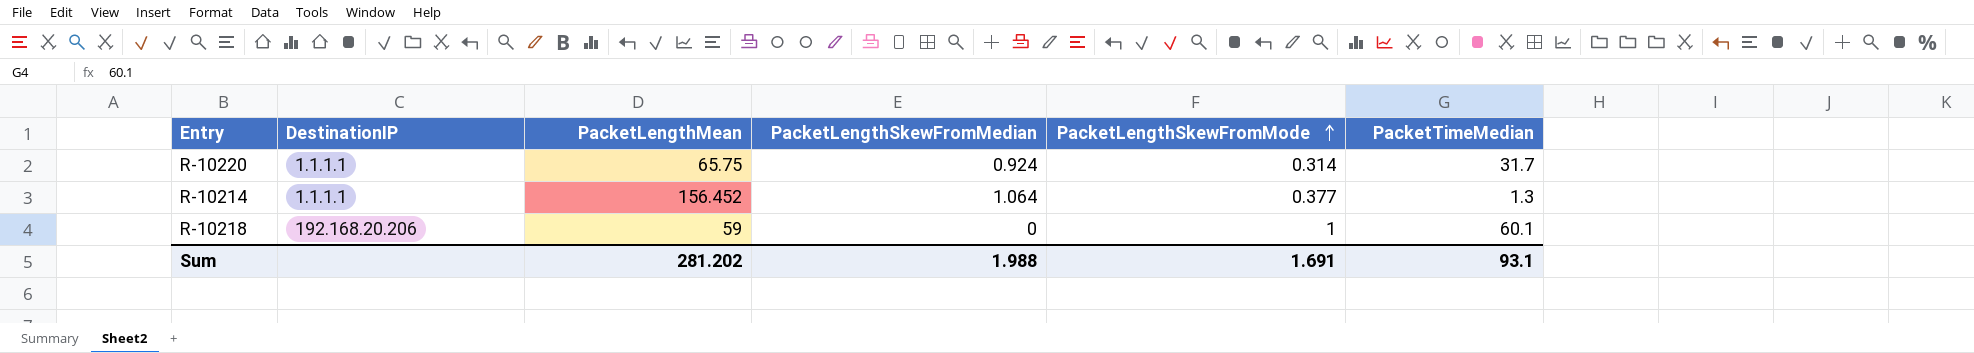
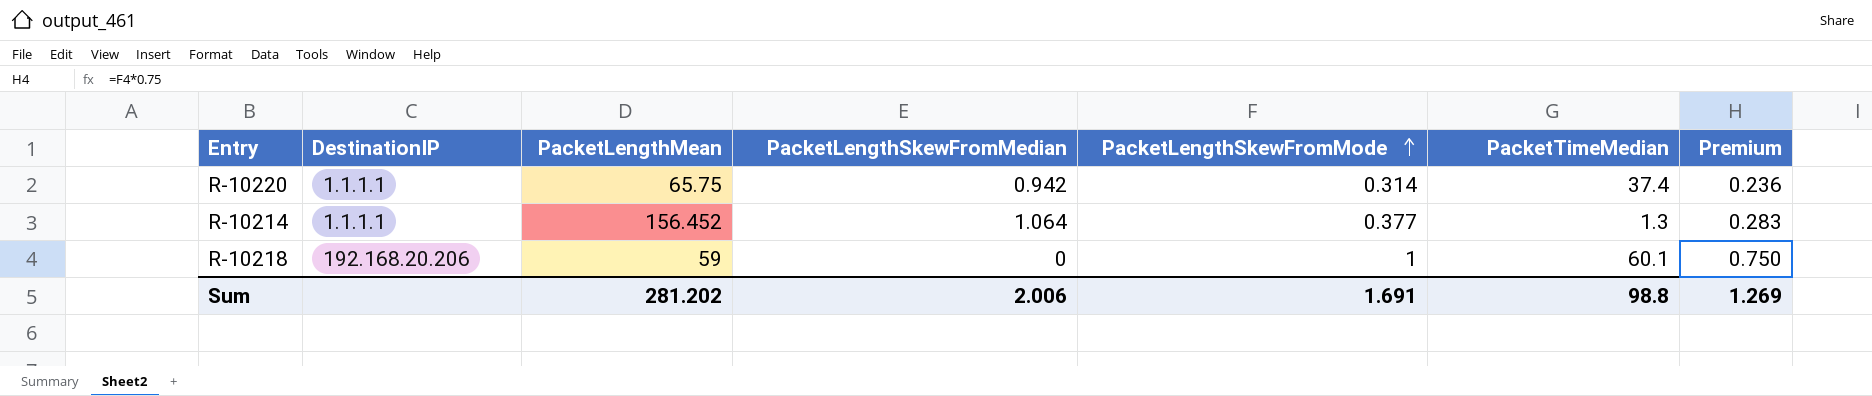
column Premium | formula: none -> [PacketLengthSkewFromMode] * 0.75
R-10220 | PacketLengthSkewFromMedian: 0.924 -> 0.942
R-10220 | PacketTimeMedian: 31.7 -> 37.4
Sum | PacketLengthSkewFromMedian: 1.988 -> 2.006
Sum | PacketTimeMedian: 93.1 -> 98.8

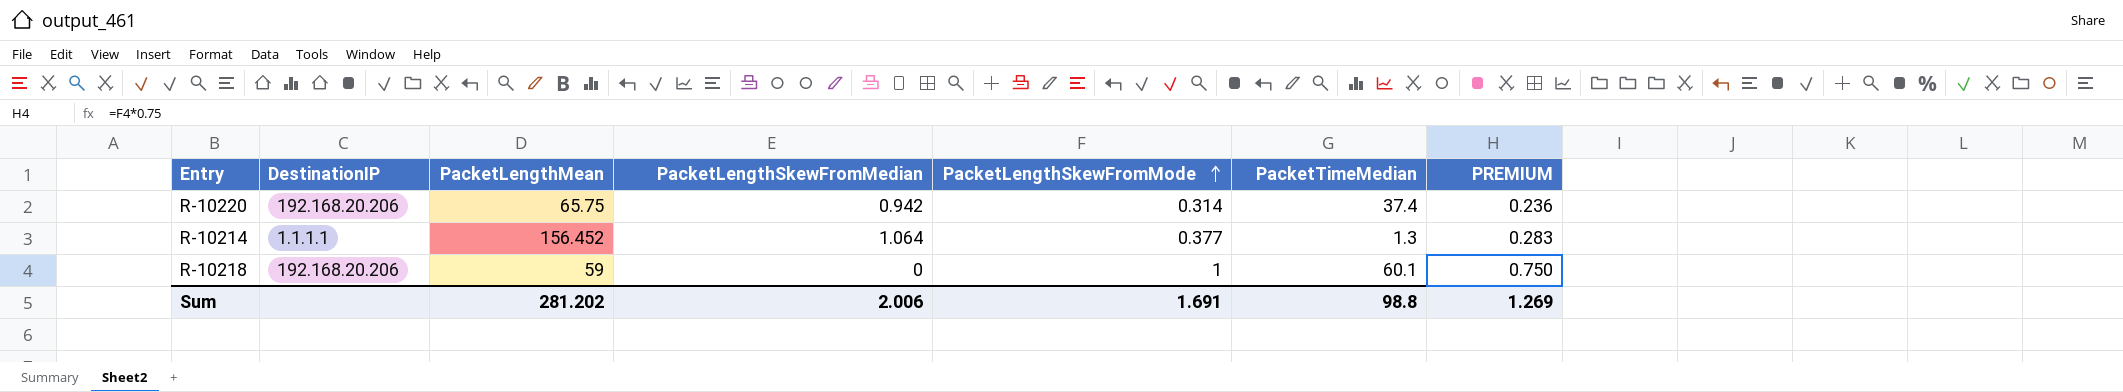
column name: Premium -> PREMIUM
R-10220 | DestinationIP: 1.1.1.1 -> 192.168.20.206

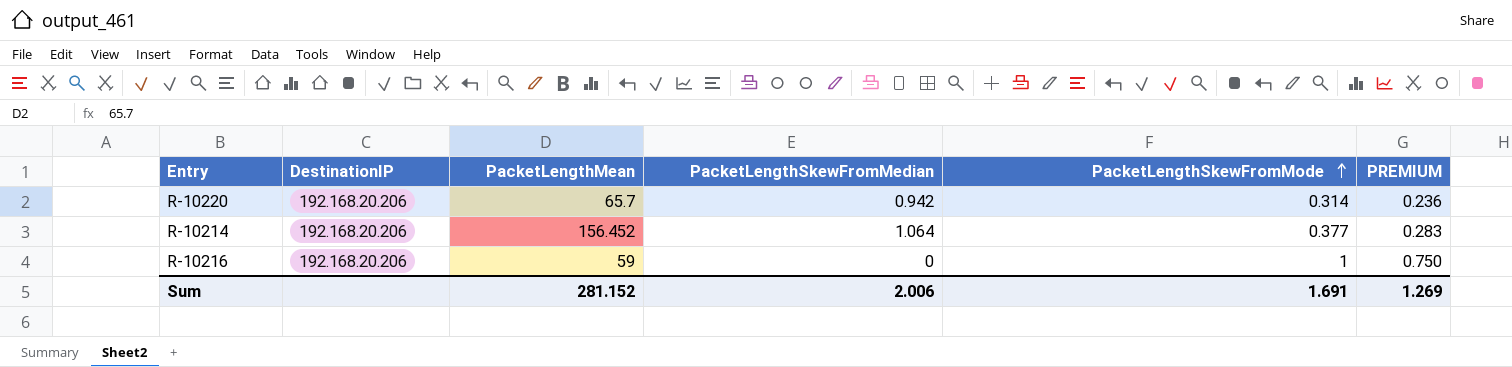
column PacketTimeMedian | position: 6 -> none
row R-10218: 192.168.20.206 | 59 | 0 | 1 | 60.1 | 0.750 -> none
R-10220 | PacketLengthMean: 65.75 -> 65.7
R-10214 | DestinationIP: 1.1.1.1 -> 192.168.20.206
row R-10216: none -> 192.168.20.206 | 59 | 0 | 1 | 0.750
Sum | PacketLengthMean: 281.202 -> 281.152

